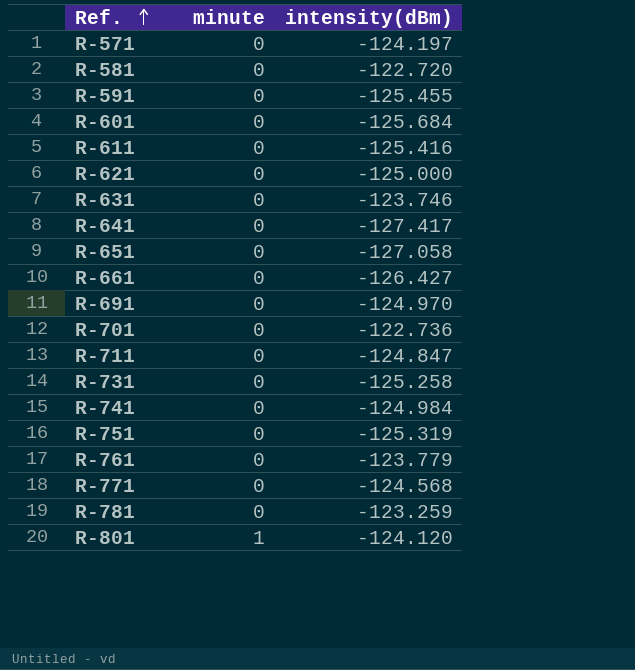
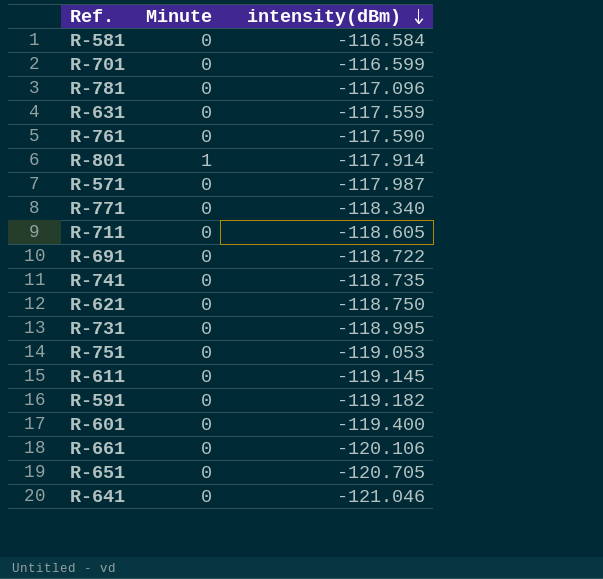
row order: Ref. ascending -> intensity(dBm) descending
column name: minute -> Minute
R-581 | intensity(dBm): -122.720 -> -116.584
R-701 | intensity(dBm): -122.736 -> -116.599
R-781 | intensity(dBm): -123.259 -> -117.096
R-631 | intensity(dBm): -123.746 -> -117.559
R-761 | intensity(dBm): -123.779 -> -117.590
R-801 | intensity(dBm): -124.120 -> -117.914
R-571 | intensity(dBm): -124.197 -> -117.987
R-771 | intensity(dBm): -124.568 -> -118.340
R-711 | intensity(dBm): -124.847 -> -118.605
R-691 | intensity(dBm): -124.970 -> -118.722
R-741 | intensity(dBm): -124.984 -> -118.735
R-621 | intensity(dBm): -125.000 -> -118.750
R-731 | intensity(dBm): -125.258 -> -118.995
R-751 | intensity(dBm): -125.319 -> -119.053
R-611 | intensity(dBm): -125.416 -> -119.145
R-591 | intensity(dBm): -125.455 -> -119.182
R-601 | intensity(dBm): -125.684 -> -119.400
R-661 | intensity(dBm): -126.427 -> -120.106
R-651 | intensity(dBm): -127.058 -> -120.705
R-641 | intensity(dBm): -127.417 -> -121.046

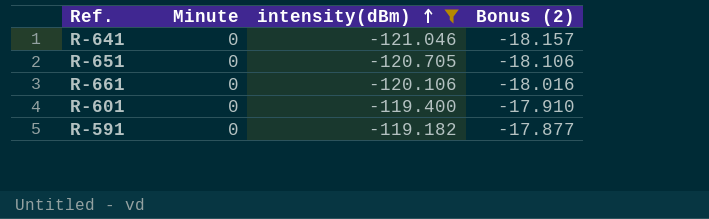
filter: none -> intensity(dBm) <= -119.182
row order: intensity(dBm) descending -> intensity(dBm) ascending
column Bonus (2) | formula: none -> [intensity(dBm)] * 0.15

